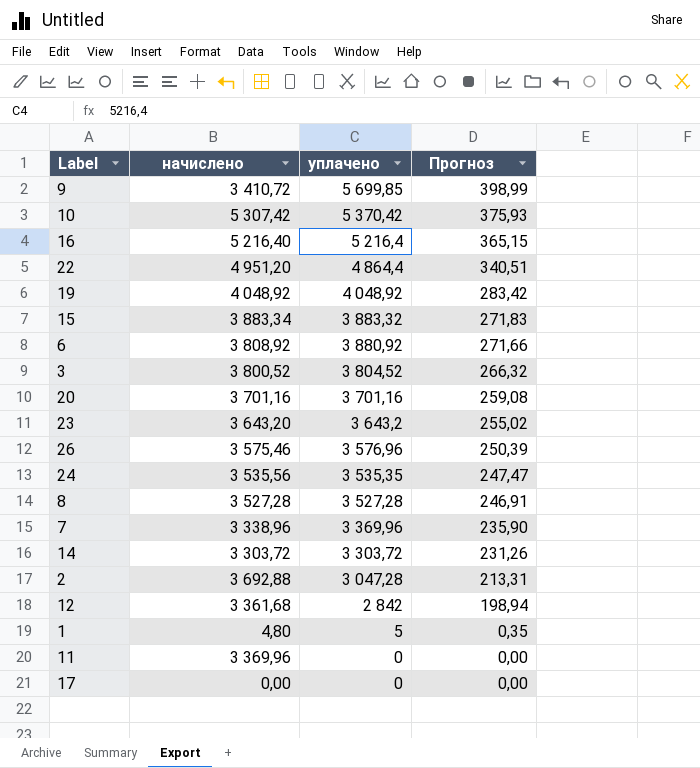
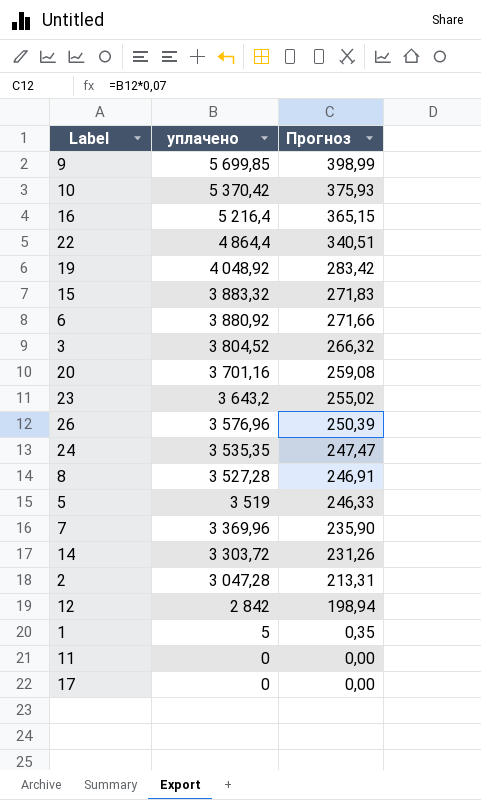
column начислено | position: 2 -> none
row 5: none -> 3 519 | 246,33

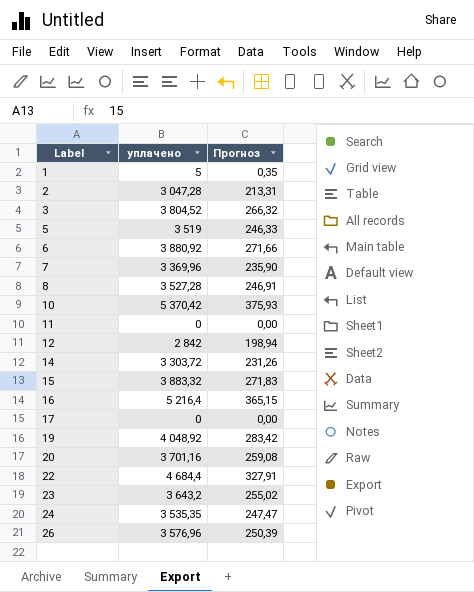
row order: уплачено descending -> Label ascending
row 9: 5 699,85 | 398,99 -> none
22 | уплачено: 4 864,4 -> 4 684,4
22 | Прогноз: 340,51 -> 327,91

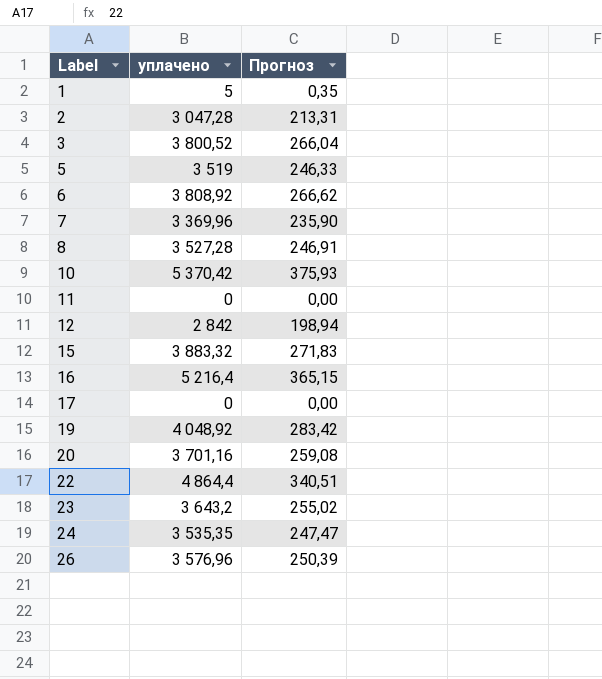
row 14: 3 303,72 | 231,26 -> none
3 | уплачено: 3 804,52 -> 3 800,52
3 | Прогноз: 266,32 -> 266,04
6 | уплачено: 3 880,92 -> 3 808,92
6 | Прогноз: 271,66 -> 266,62
22 | уплачено: 4 684,4 -> 4 864,4
22 | Прогноз: 327,91 -> 340,51

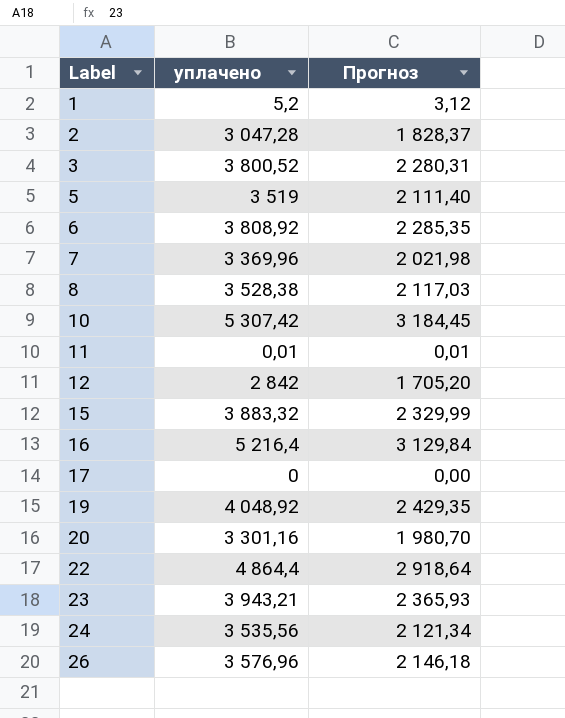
column Прогноз | formula: [уплачено] * 0,07 -> [уплачено] * 0,6
1 | уплачено: 5 -> 5,2
8 | уплачено: 3 527,28 -> 3 528,38
10 | уплачено: 5 370,42 -> 5 307,42
11 | уплачено: 0 -> 0,01
20 | уплачено: 3 701,16 -> 3 301,16
23 | уплачено: 3 643,2 -> 3 943,21
24 | уплачено: 3 535,35 -> 3 535,56

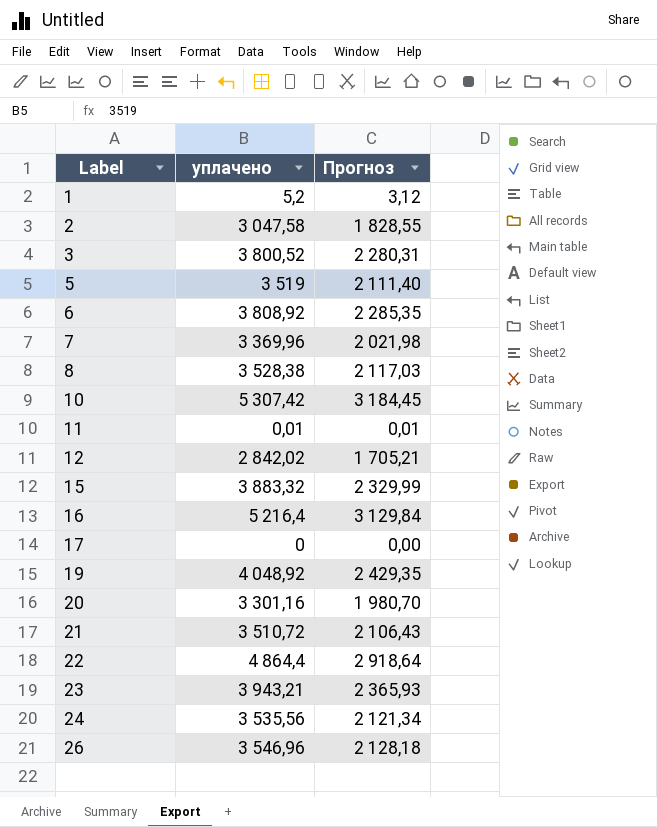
2 | уплачено: 3 047,28 -> 3 047,58
2 | Прогноз: 1 828,37 -> 1 828,55
12 | уплачено: 2 842 -> 2 842,02
12 | Прогноз: 1 705,20 -> 1 705,21
row 21: none -> 3 510,72 | 2 106,43
26 | уплачено: 3 576,96 -> 3 546,96
26 | Прогноз: 2 146,18 -> 2 128,18

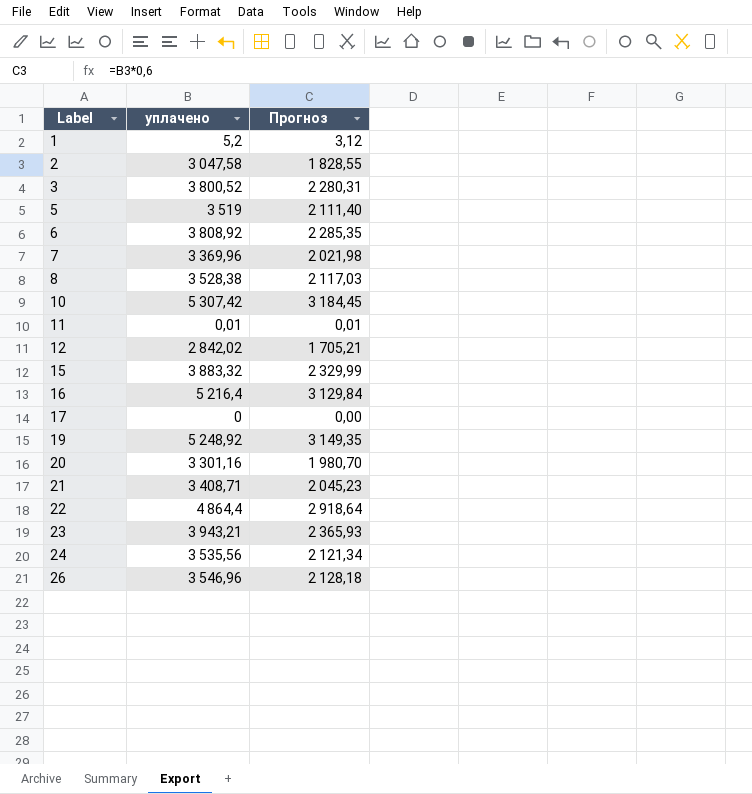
19 | уплачено: 4 048,92 -> 5 248,92
19 | Прогноз: 2 429,35 -> 3 149,35
21 | уплачено: 3 510,72 -> 3 408,71
21 | Прогноз: 2 106,43 -> 2 045,23

